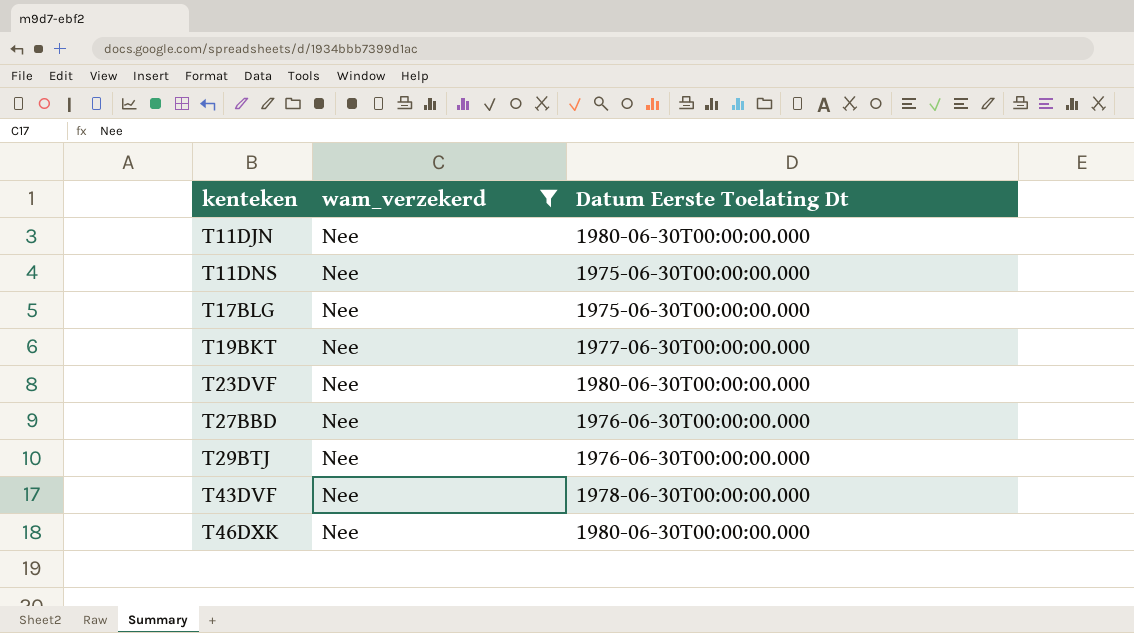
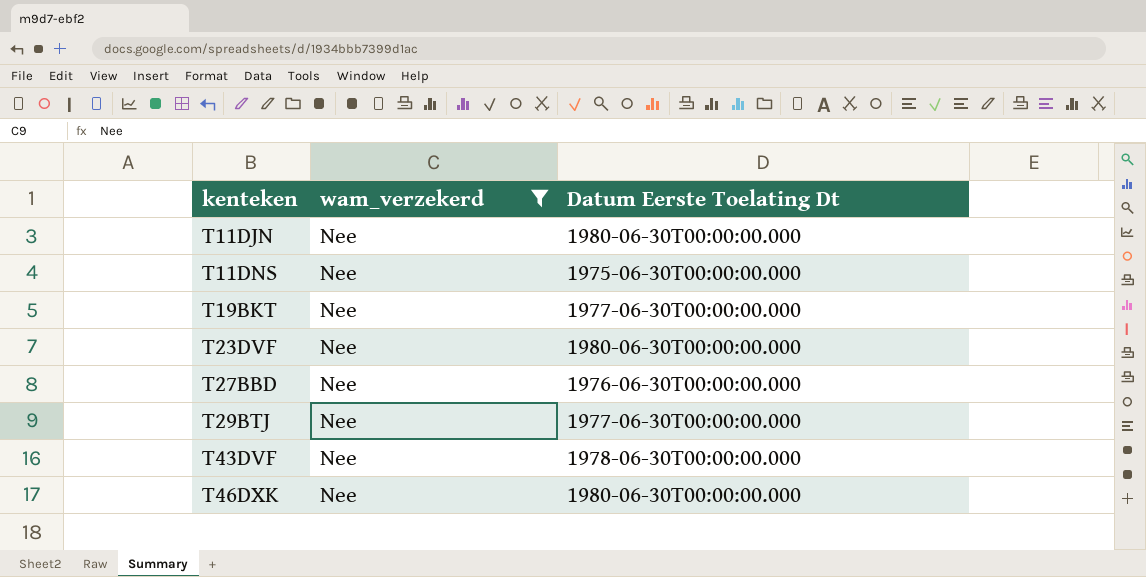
row T17BLG: Nee | 1975-06-30T00:00:00.000 -> none
T29BTJ | Datum Eerste Toelating Dt: 1976-06-30T00:00:00.000 -> 1977-06-30T00:00:00.000

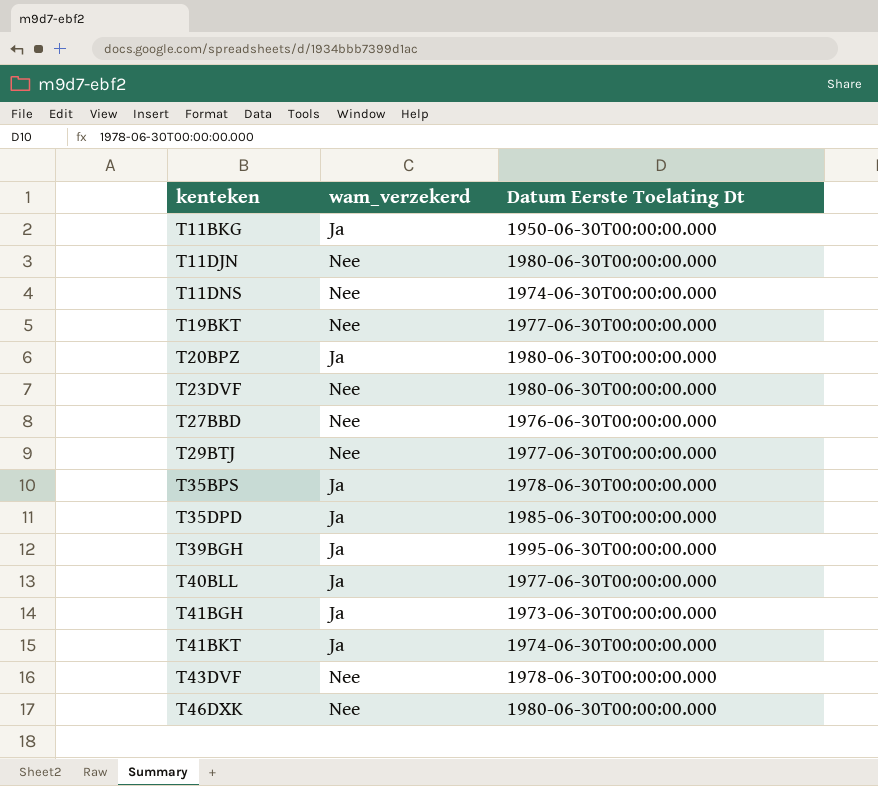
filter: wam_verzekerd = Nee -> none
T11DNS | Datum Eerste Toelating Dt: 1975-06-30T00:00:00.000 -> 1974-06-30T00:00:00.000

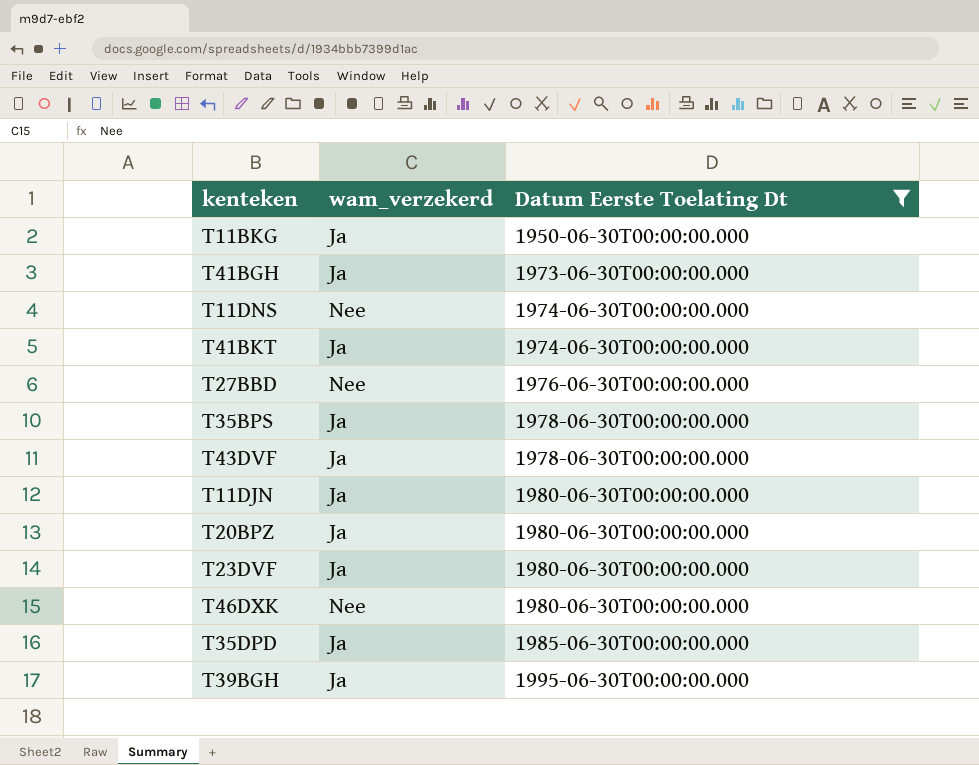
filter: none -> Datum Eerste Toelating Dt != 1977-06-30T00:00:00.000
row order: kenteken ascending -> Datum Eerste Toelating Dt ascending
T43DVF | wam_verzekerd: Nee -> Ja
T11DJN | wam_verzekerd: Nee -> Ja
T23DVF | wam_verzekerd: Nee -> Ja

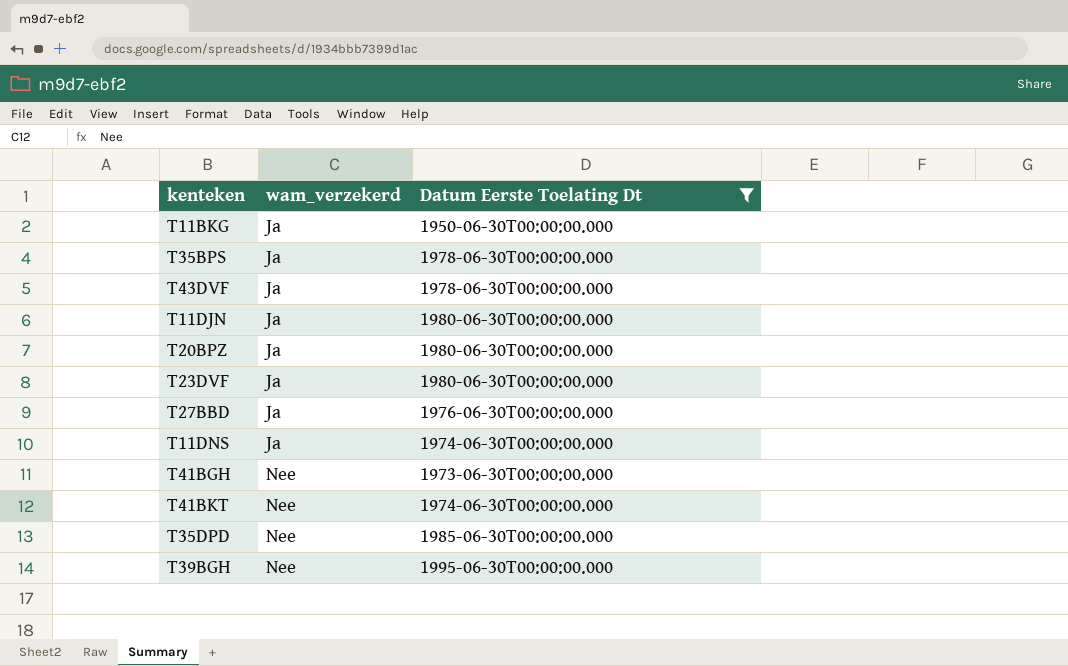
row order: Datum Eerste Toelating Dt ascending -> wam_verzekerd ascending
row T46DXK: Nee | 1980-06-30T00:00:00.000 -> none
T27BBD | wam_verzekerd: Nee -> Ja
T11DNS | wam_verzekerd: Nee -> Ja
T41BGH | wam_verzekerd: Ja -> Nee
T41BKT | wam_verzekerd: Ja -> Nee
T35DPD | wam_verzekerd: Ja -> Nee
T39BGH | wam_verzekerd: Ja -> Nee

